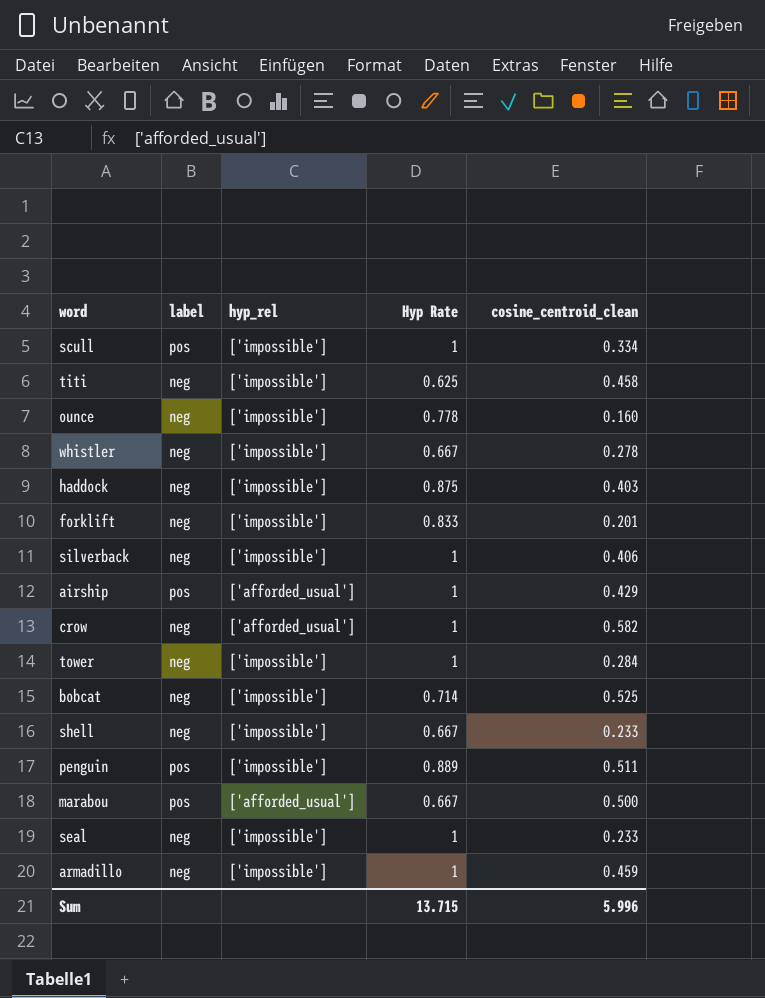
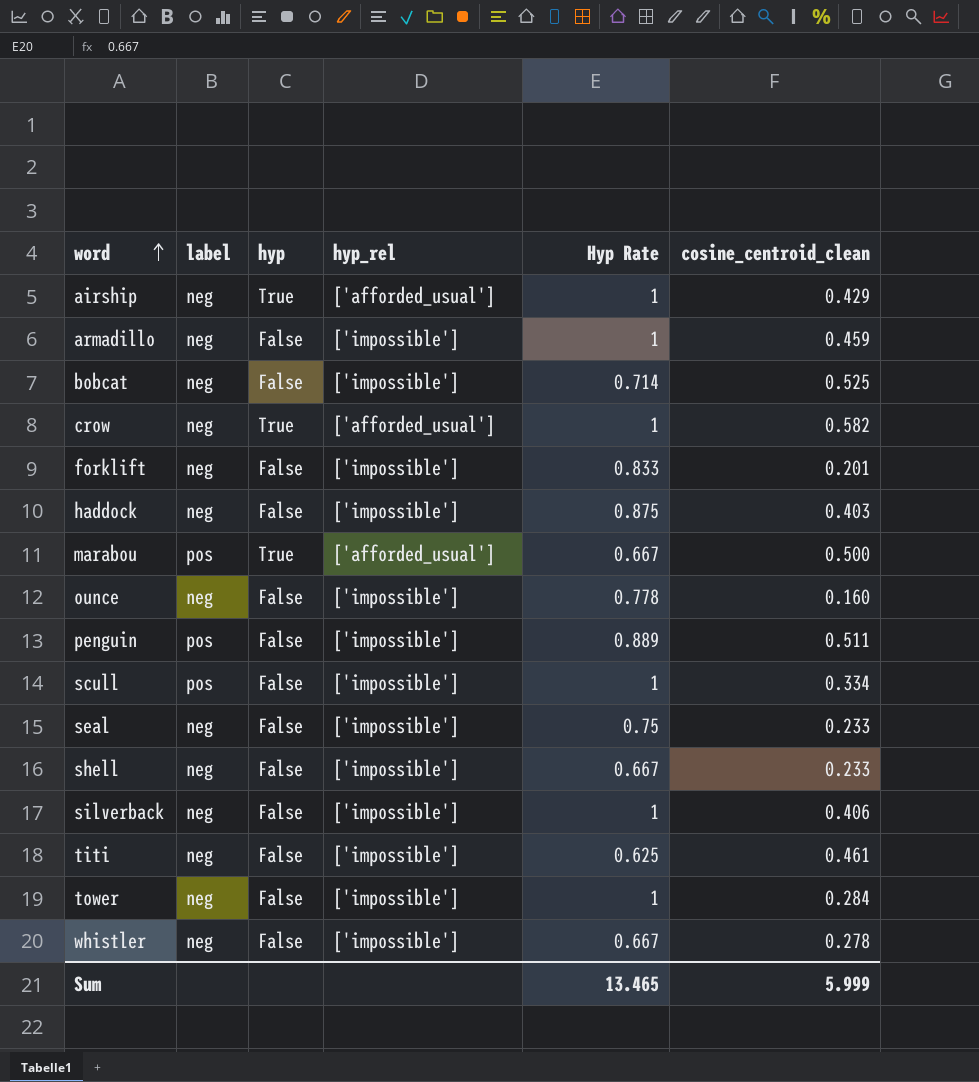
row order: none -> word ascending
column hyp | position: none -> 3
airship | label: pos -> neg
seal | Hyp Rate: 1 -> 0.75
titi | cosine_centroid_clean: 0.458 -> 0.461
Sum | Hyp Rate: 13.715 -> 13.465
Sum | cosine_centroid_clean: 5.996 -> 5.999

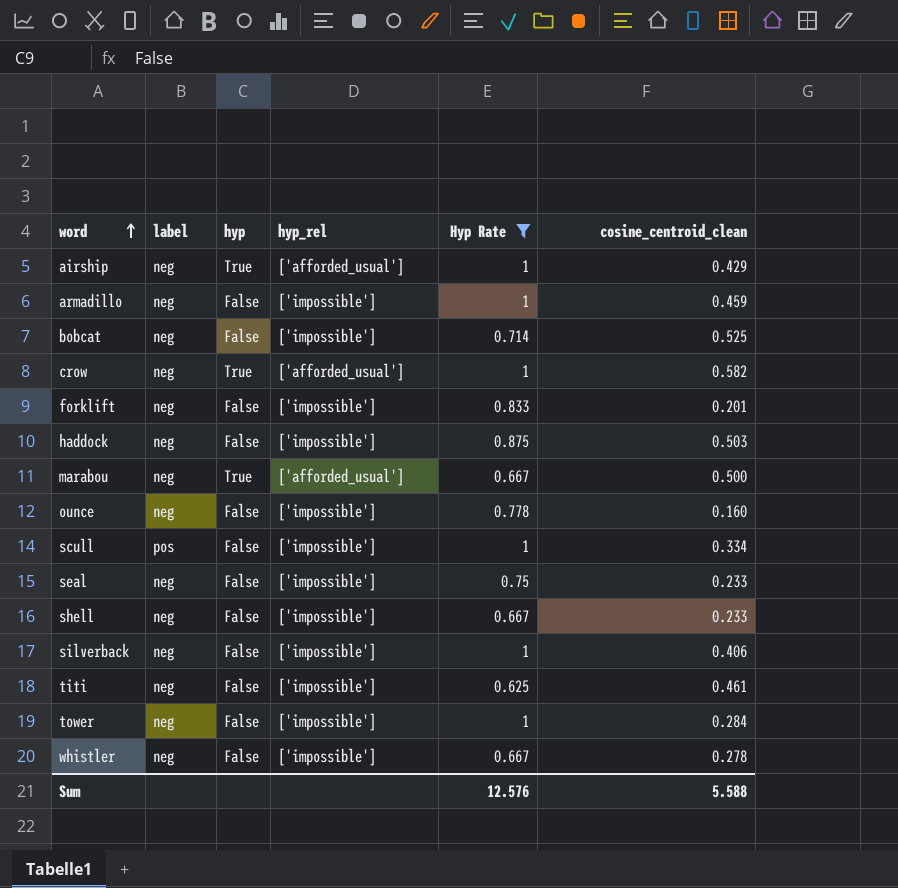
filter: none -> Hyp Rate != 0.889
haddock | cosine_centroid_clean: 0.403 -> 0.503
marabou | label: pos -> neg
Sum | Hyp Rate: 13.465 -> 12.576
Sum | cosine_centroid_clean: 5.999 -> 5.588

